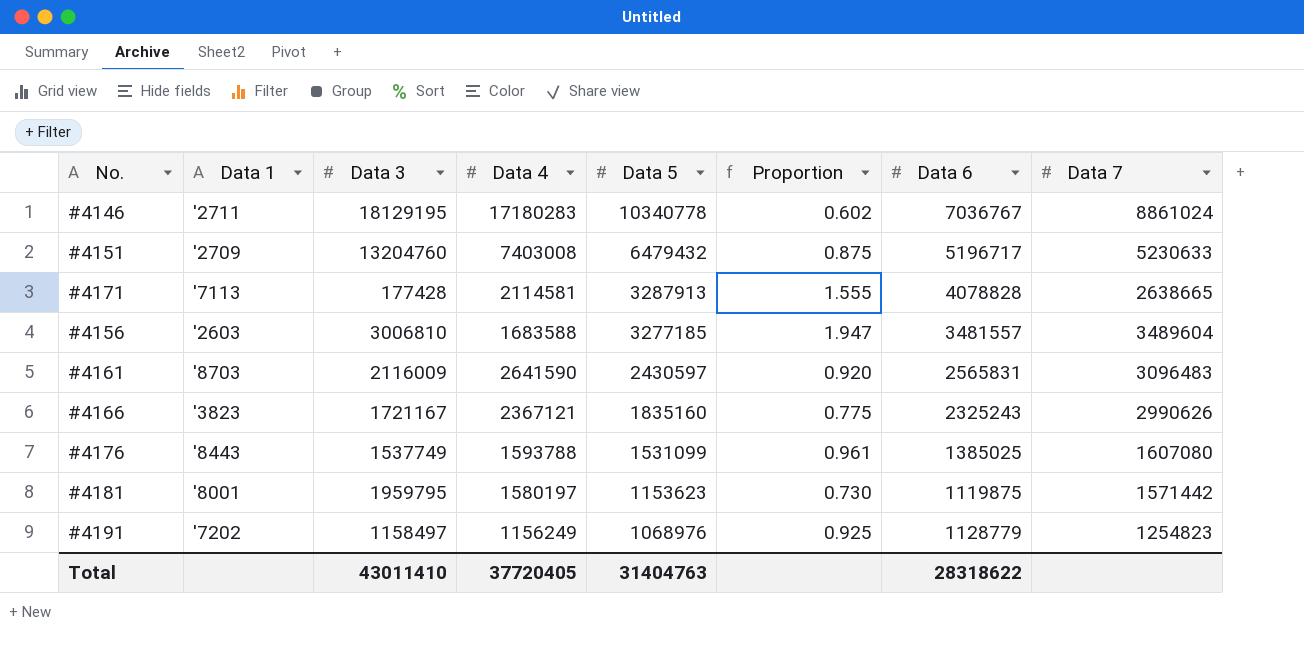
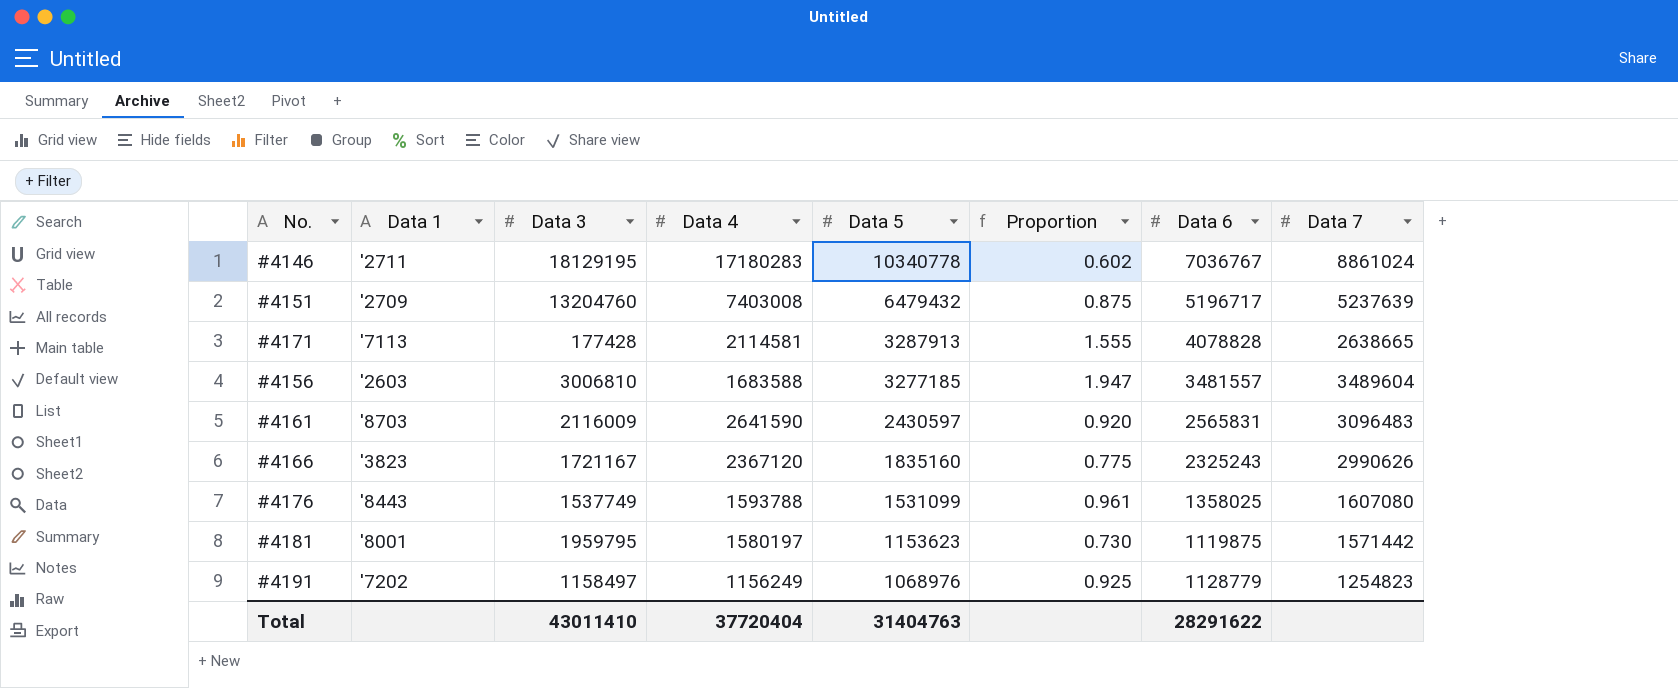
#4151 | Data 7: 5230633 -> 5237639
#4166 | Data 4: 2367121 -> 2367120
#4176 | Data 6: 1385025 -> 1358025
Total | Data 4: 37720405 -> 37720404
Total | Data 6: 28318622 -> 28291622

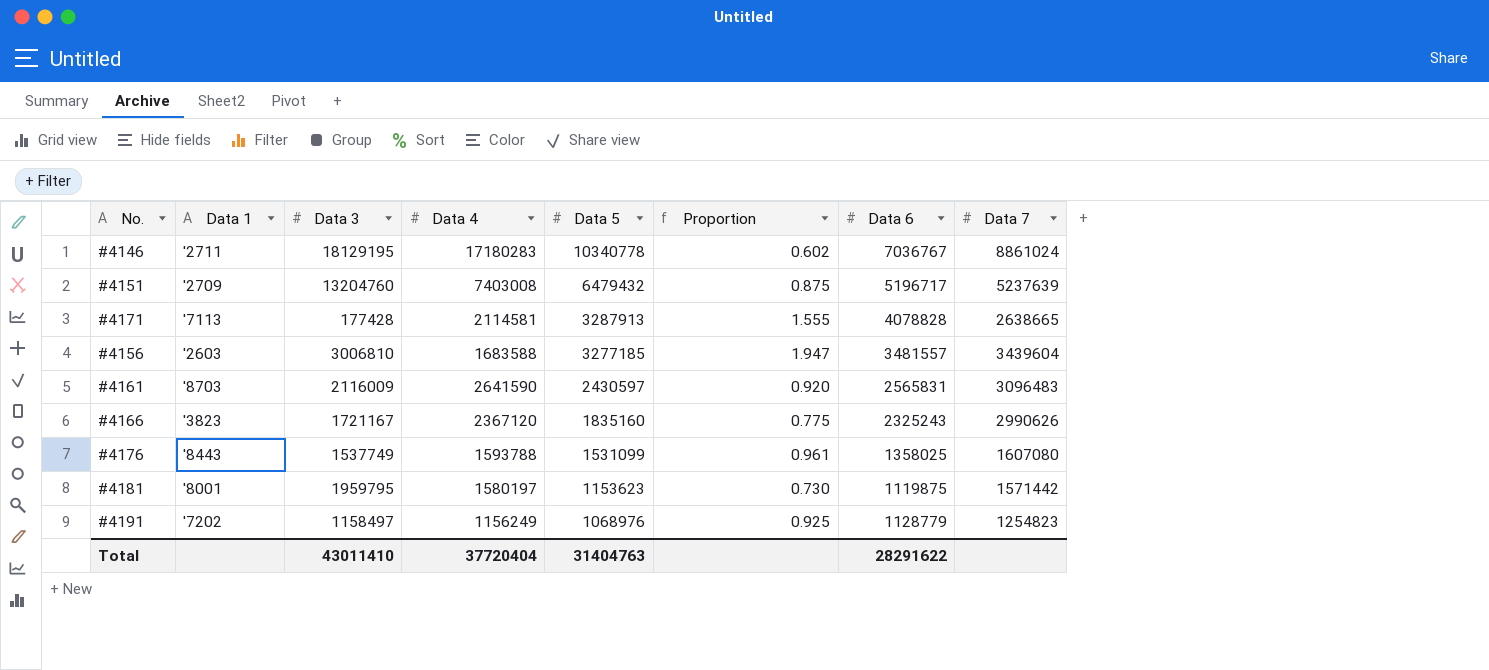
#4156 | Data 7: 3489604 -> 3439604

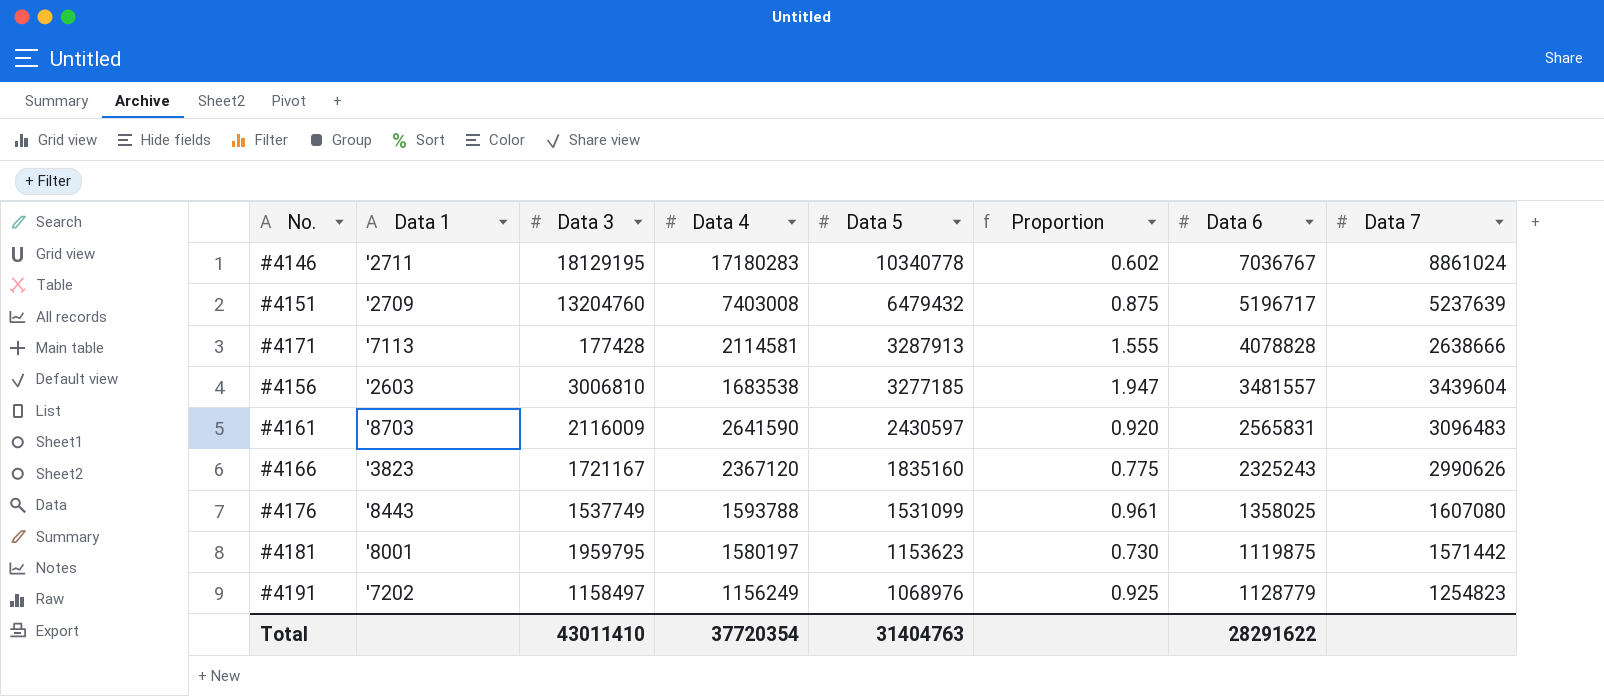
#4171 | Data 7: 2638665 -> 2638666
#4156 | Data 4: 1683588 -> 1683538
Total | Data 4: 37720404 -> 37720354

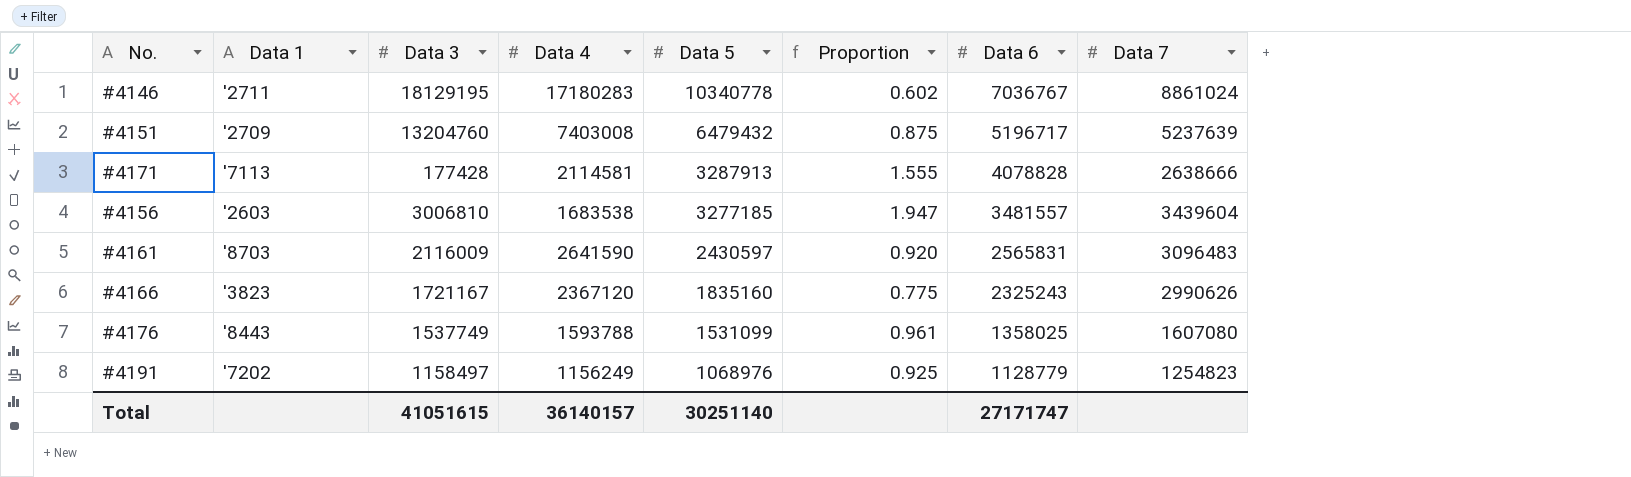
row #4181: '8001 | 1959795 | 1580197 | 1153623 | 0.730 | 1119875 | 1571442 -> none
Total | Data 3: 43011410 -> 41051615
Total | Data 4: 37720354 -> 36140157
Total | Data 5: 31404763 -> 30251140
Total | Data 6: 28291622 -> 27171747

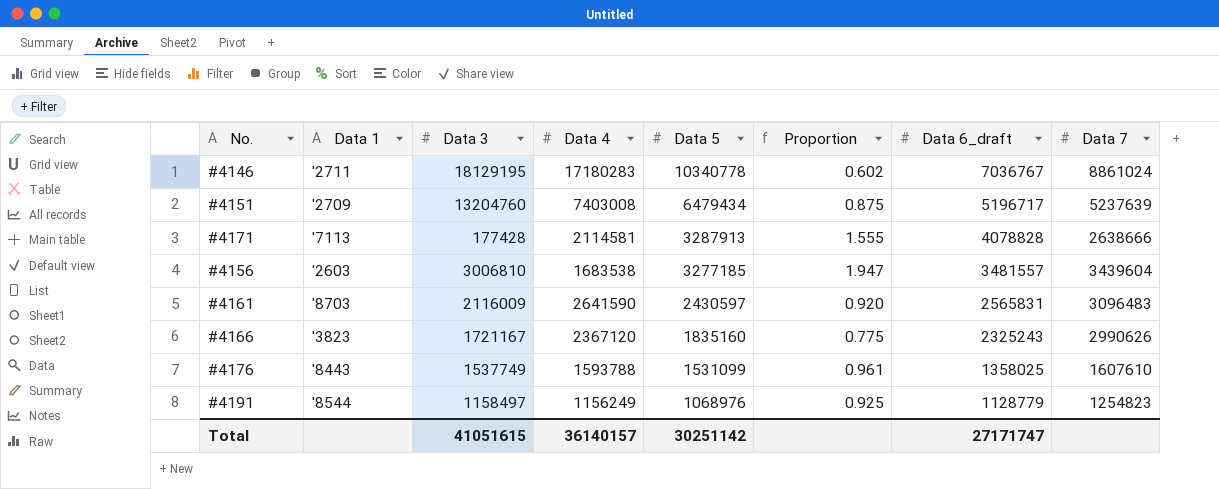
column name: Data 6 -> Data 6_draft
#4151 | Data 5: 6479432 -> 6479434
#4176 | Data 7: 1607080 -> 1607610
#4191 | Data 1: '7202 -> '8544
Total | Data 5: 30251140 -> 30251142

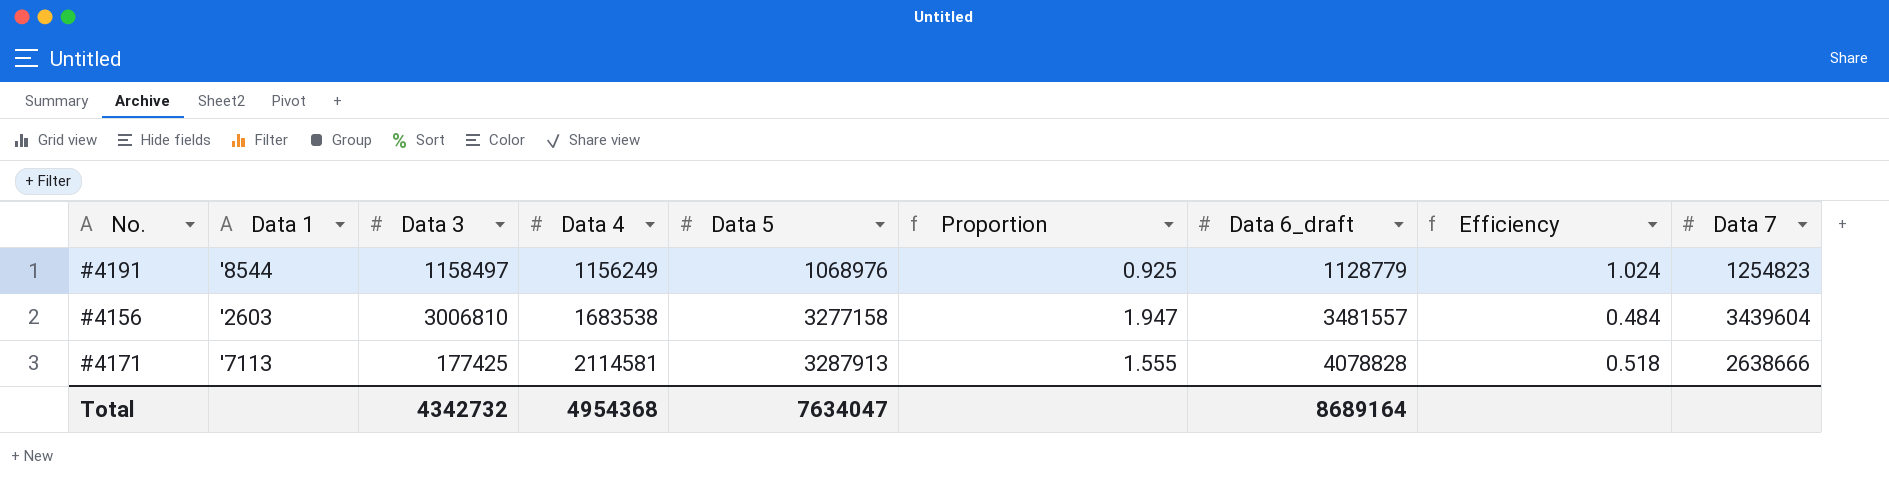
row order: Data 5 descending -> Data 4 ascending
column Efficiency | formula: none -> [Data 4] / [Data 6_draft]
row #4146: '2711 | 18129195 | 17180283 | 10340778 | 0.602 | 7036767 | 8861024 -> none
row #4151: '2709 | 13204760 | 7403008 | 6479434 | 0.875 | 5196717 | 5237639 -> none
row #4161: '8703 | 2116009 | 2641590 | 2430597 | 0.920 | 2565831 | 3096483 -> none
row #4166: '3823 | 1721167 | 2367120 | 1835160 | 0.775 | 2325243 | 2990626 -> none
row #4176: '8443 | 1537749 | 1593788 | 1531099 | 0.961 | 1358025 | 1607610 -> none
#4156 | Data 5: 3277185 -> 3277158
#4171 | Data 3: 177428 -> 177425
Total | Data 3: 41051615 -> 4342732
Total | Data 4: 36140157 -> 4954368
Total | Data 5: 30251142 -> 7634047
Total | Data 6_draft: 27171747 -> 8689164

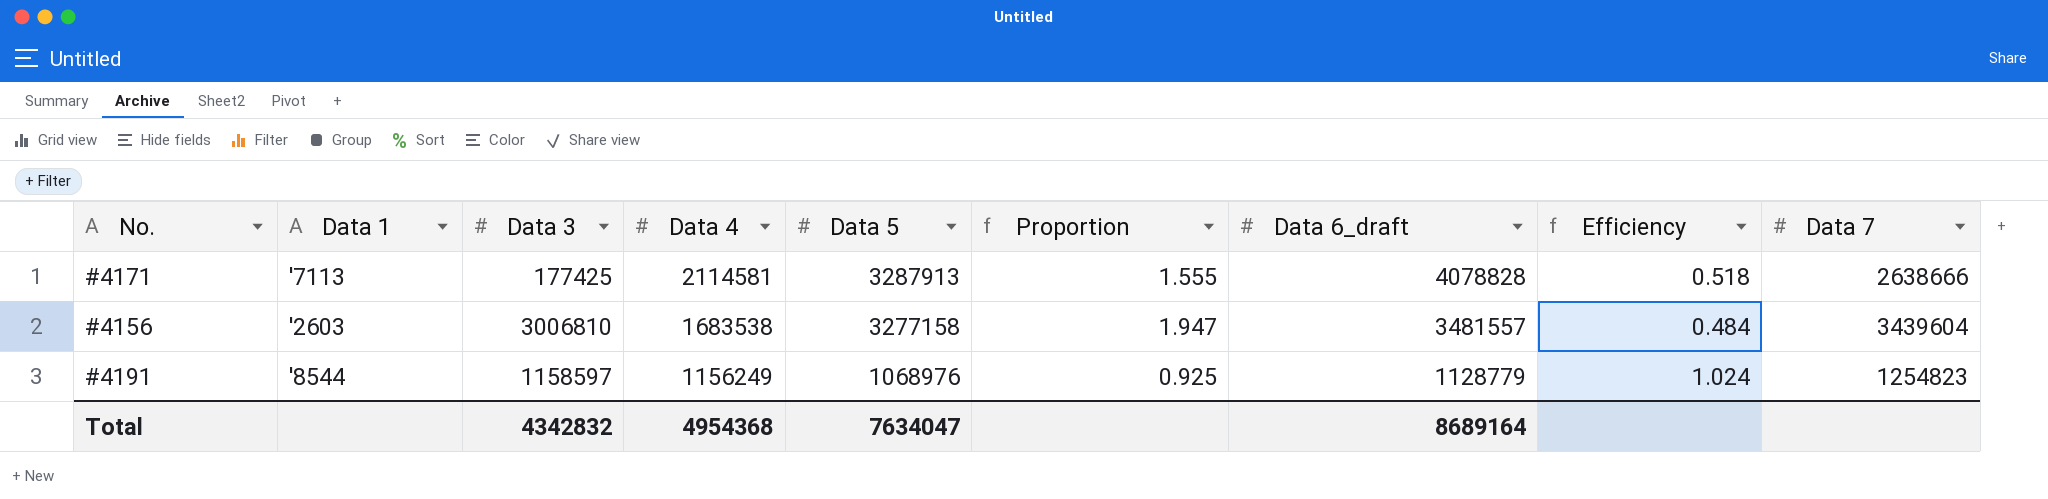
row order: Data 4 ascending -> Data 4 descending
#4191 | Data 3: 1158497 -> 1158597
Total | Data 3: 4342732 -> 4342832

